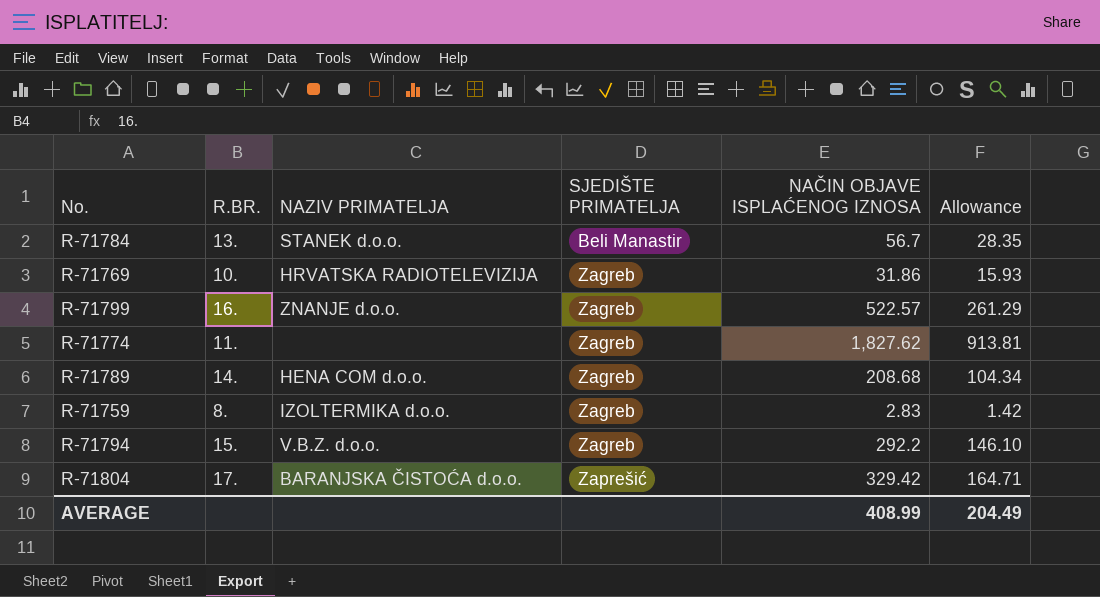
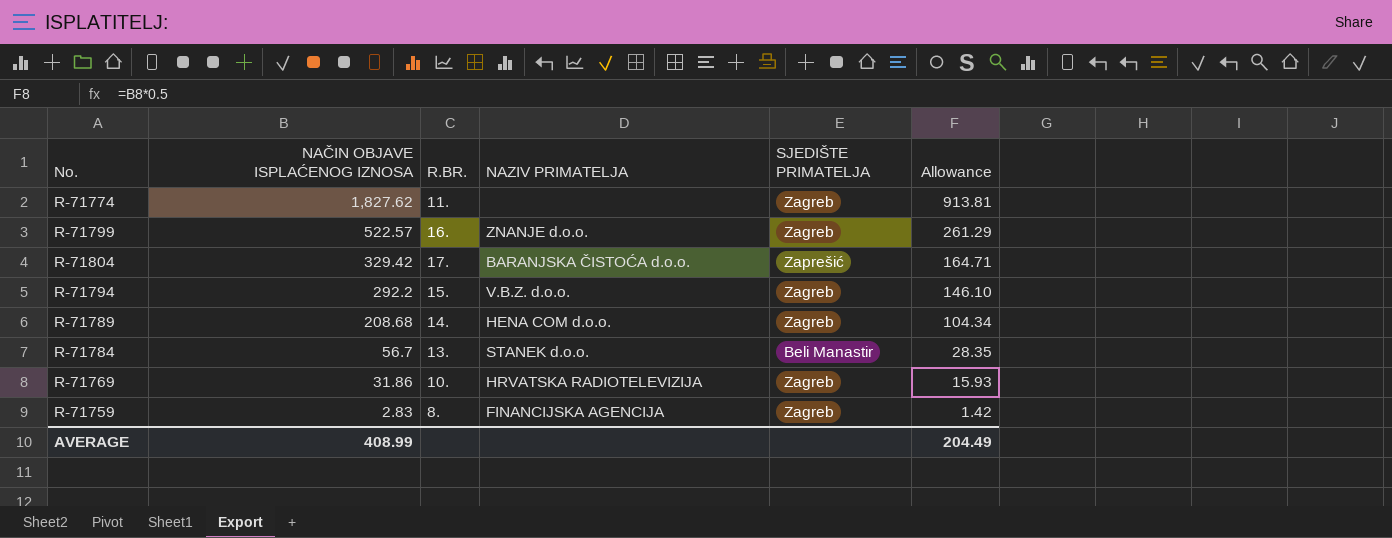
row order: SJEDIŠTE PRIMATELJA ascending -> NAČIN OBJAVE ISPLAĆENOG IZNOSA descending
column NAČIN OBJAVE ISPLAĆENOG IZNOSA | position: 5 -> 2
R-71759 | NAZIV PRIMATELJA: IZOLTERMIKA d.o.o. -> FINANCIJSKA AGENCIJA

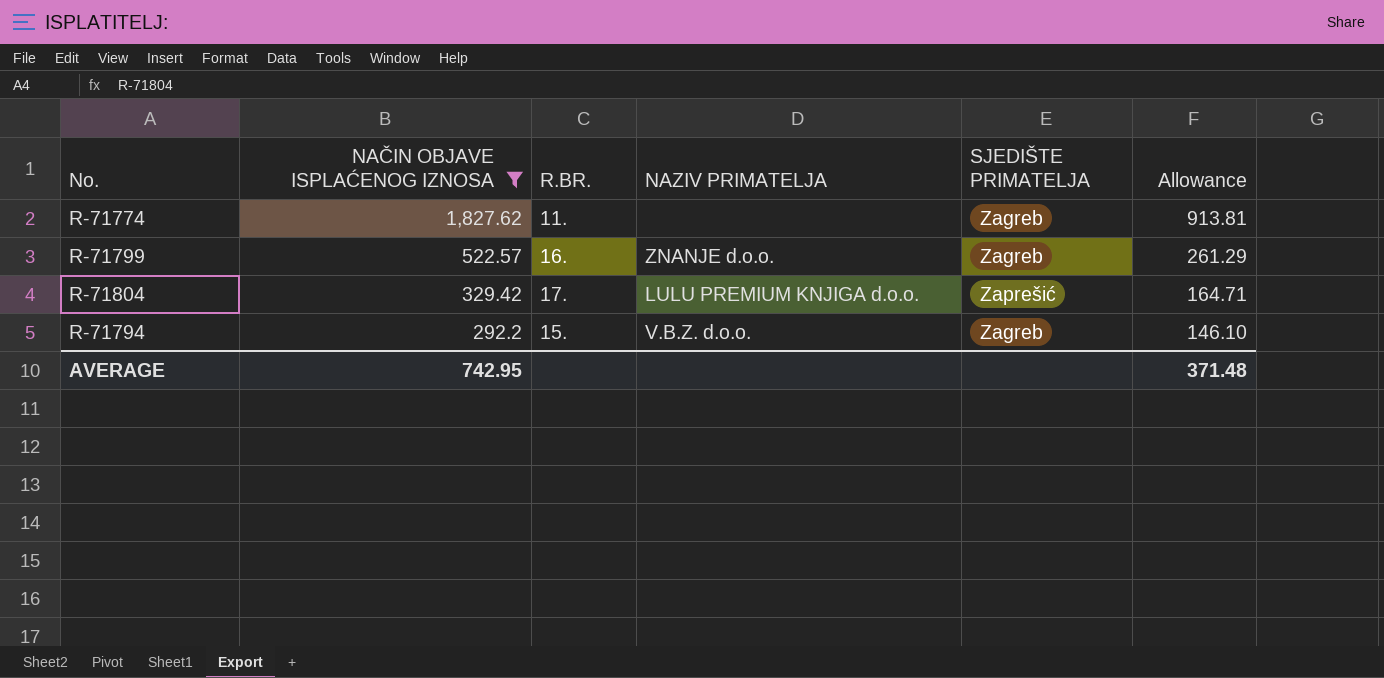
filter: none -> NAČIN OBJAVE ISPLAĆENOG IZNOSA >= 292.2
R-71804 | NAZIV PRIMATELJA: BARANJSKA ČISTOĆA d.o.o. -> LULU PREMIUM KNJIGA d.o.o.
AVERAGE | NAČIN OBJAVE ISPLAĆENOG IZNOSA: 408.99 -> 742.95
AVERAGE | Allowance: 204.49 -> 371.48

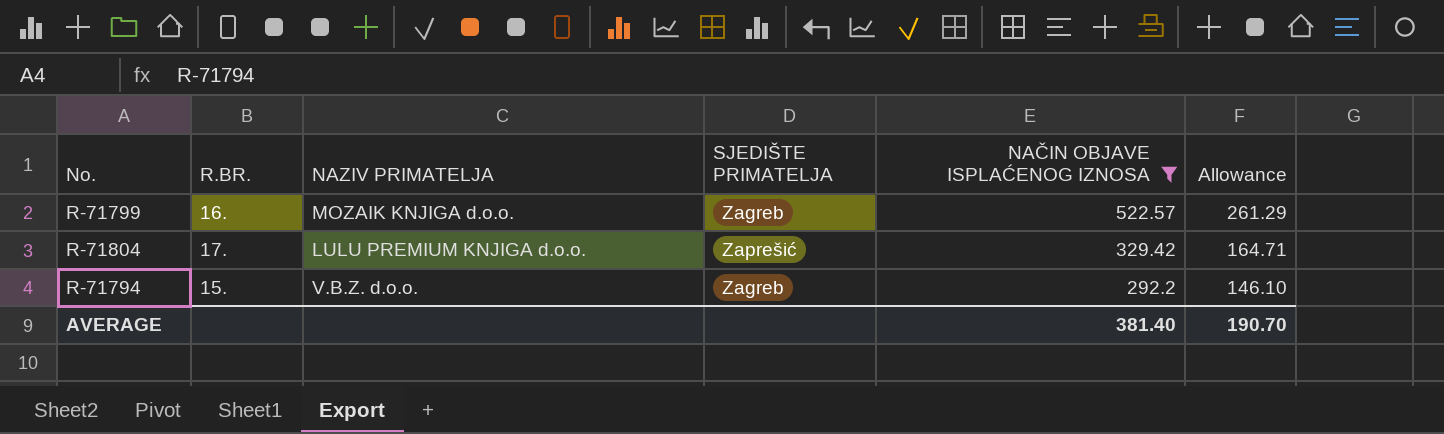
column NAČIN OBJAVE ISPLAĆENOG IZNOSA | position: 2 -> 5
row R-71774: 1,827.62 | 11. | none | Zagreb | 913.81 -> none
R-71799 | NAZIV PRIMATELJA: ZNANJE d.o.o. -> MOZAIK KNJIGA d.o.o.
AVERAGE | NAČIN OBJAVE ISPLAĆENOG IZNOSA: 742.95 -> 381.40
AVERAGE | Allowance: 371.48 -> 190.70

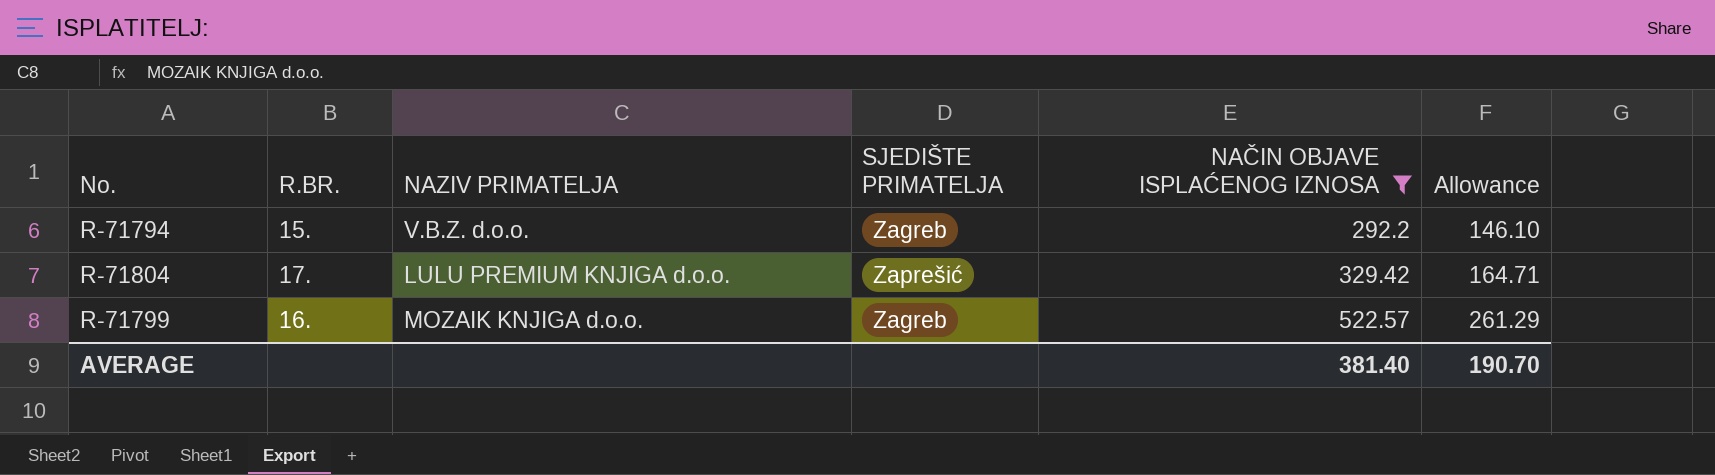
row order: NAČIN OBJAVE ISPLAĆENOG IZNOSA descending -> NAČIN OBJAVE ISPLAĆENOG IZNOSA ascending

